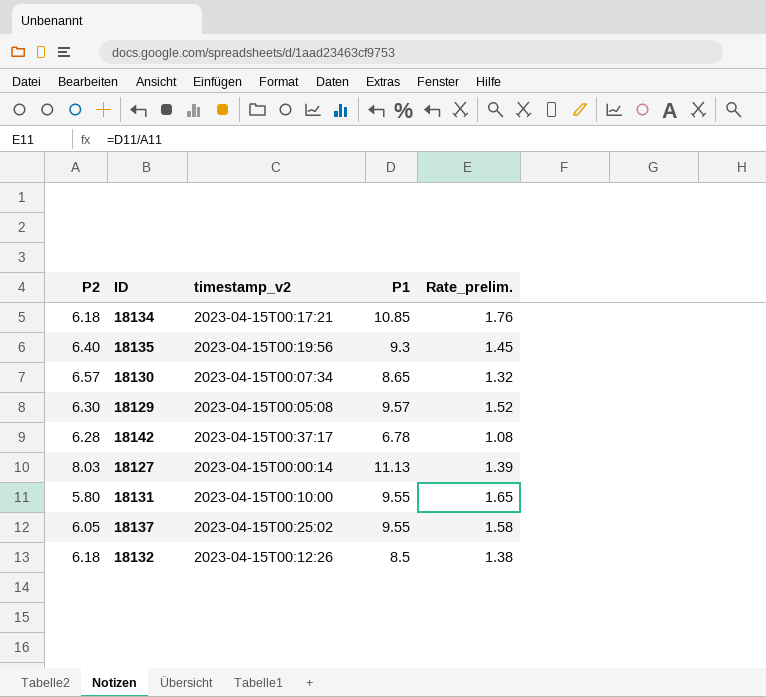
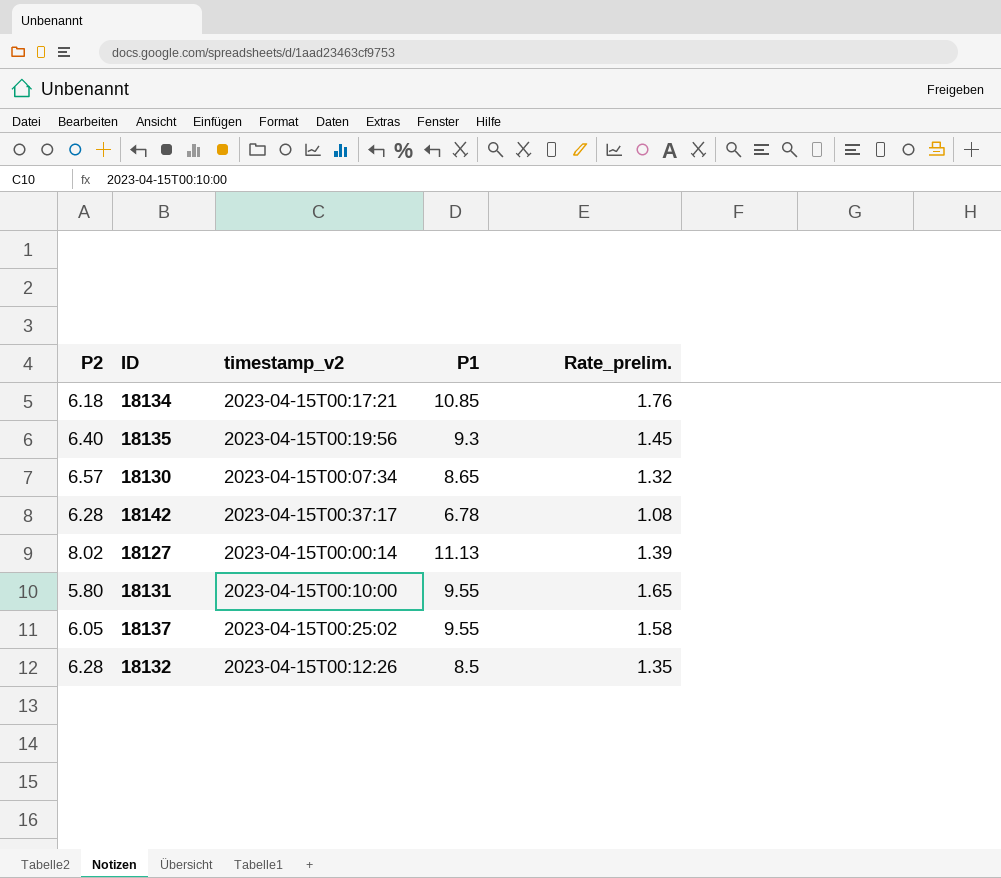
row 18129: 6.30 | 2023-04-15T00:05:08 | 9.57 | 1.52 -> none
18127 | P2: 8.03 -> 8.02
18132 | P2: 6.18 -> 6.28
18132 | Rate_prelim.: 1.38 -> 1.35

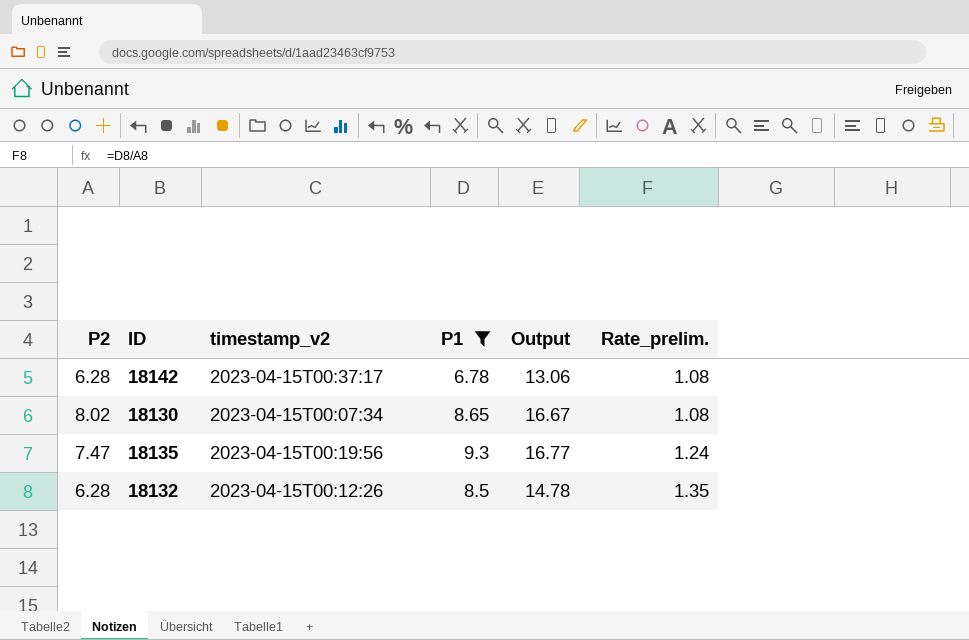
filter: none -> P1 <= 9.3
row order: none -> Rate_prelim. ascending
column Output | formula: none -> [P2] + [P1]
18130 | P2: 6.57 -> 8.02
18130 | Rate_prelim.: 1.32 -> 1.08
18135 | P2: 6.40 -> 7.47
18135 | Rate_prelim.: 1.45 -> 1.24

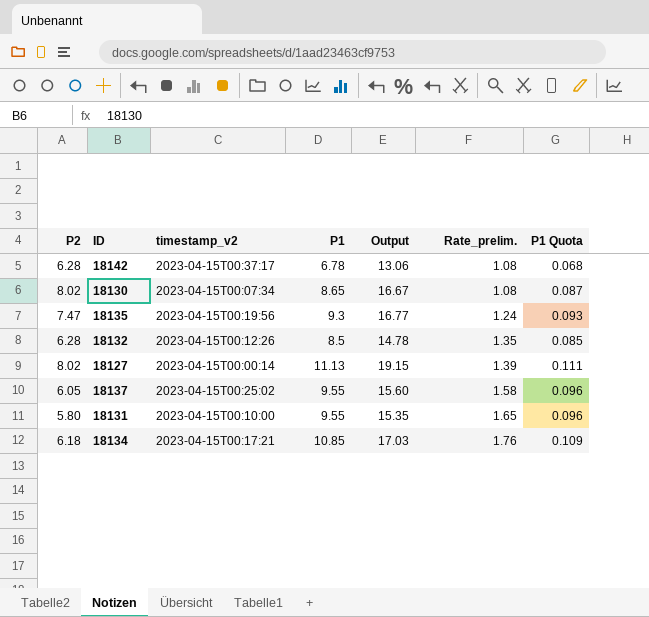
filter: P1 <= 9.3 -> none
column P1 Quota | formula: none -> [P1] * 0.01

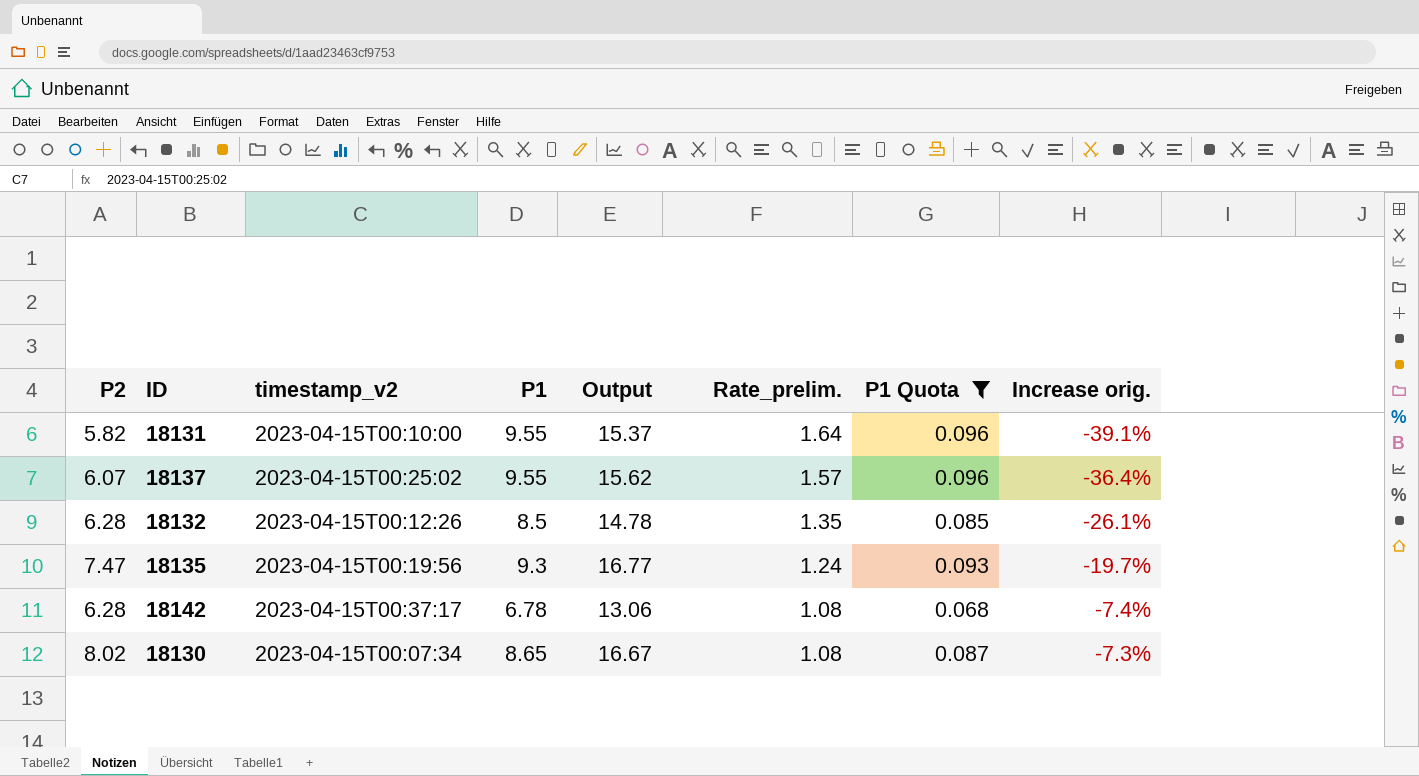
filter: none -> P1 Quota <= 0.096
row order: Rate_prelim. ascending -> Rate_prelim. descending
column Increase orig. | formula: none -> ([P2] - [P1]) / [P1]
18131 | P2: 5.80 -> 5.82
18131 | Output: 15.35 -> 15.37
18131 | Rate_prelim.: 1.65 -> 1.64
18137 | P2: 6.05 -> 6.07
18137 | Output: 15.60 -> 15.62
18137 | Rate_prelim.: 1.58 -> 1.57

